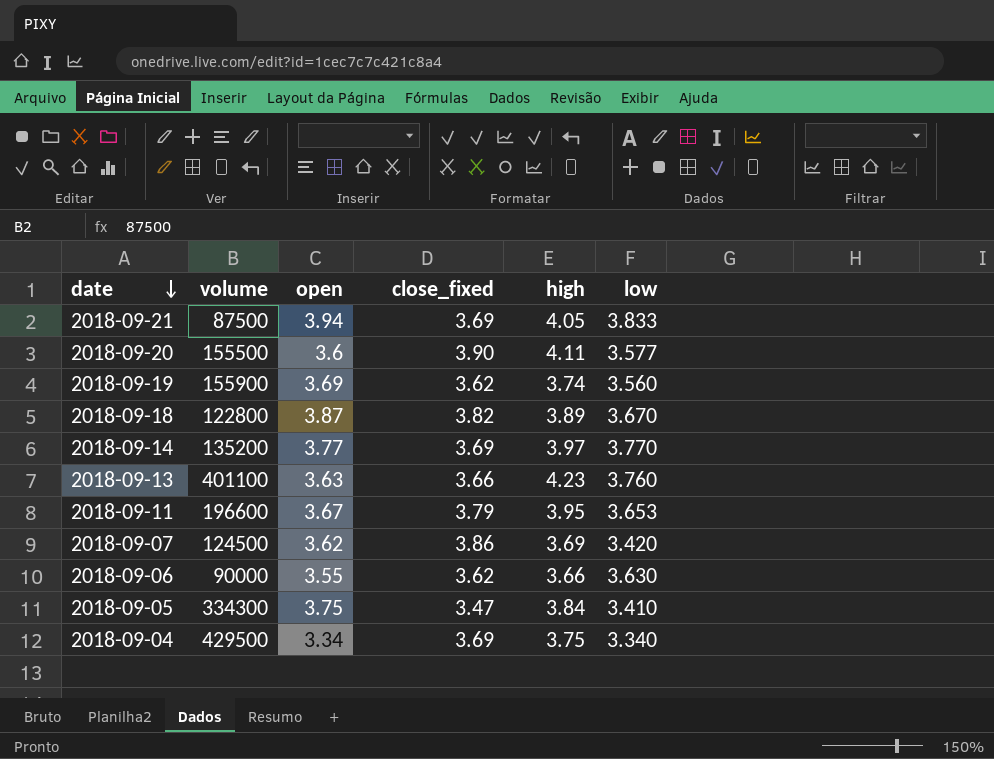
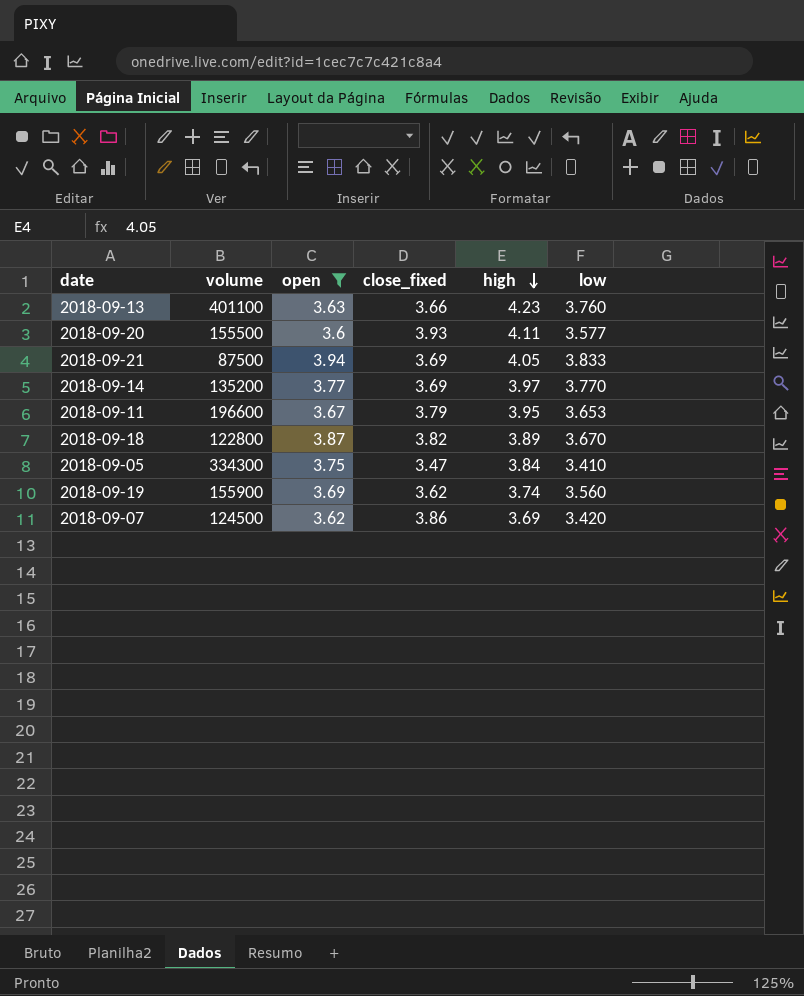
filter: none -> open >= 3.6
row order: date descending -> high descending
2018-09-20 | close_fixed: 3.90 -> 3.93

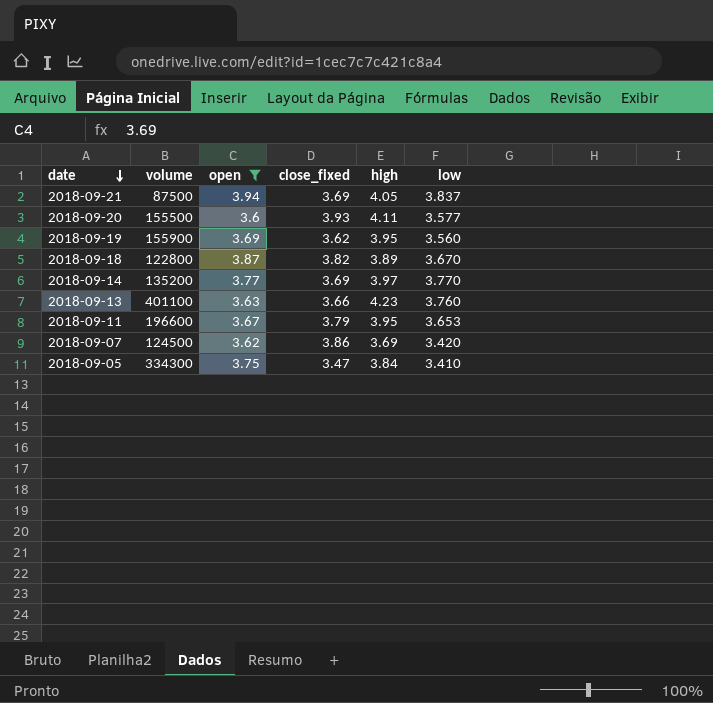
row order: high descending -> date descending
2018-09-21 | low: 3.833 -> 3.837
2018-09-19 | high: 3.74 -> 3.95

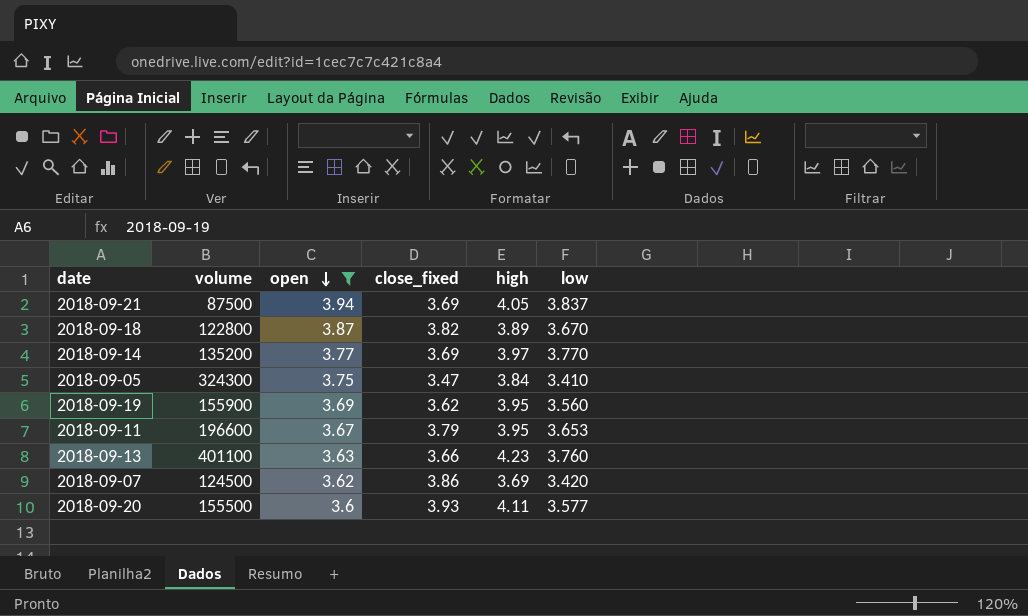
row order: date descending -> open descending
2018-09-05 | volume: 334300 -> 324300

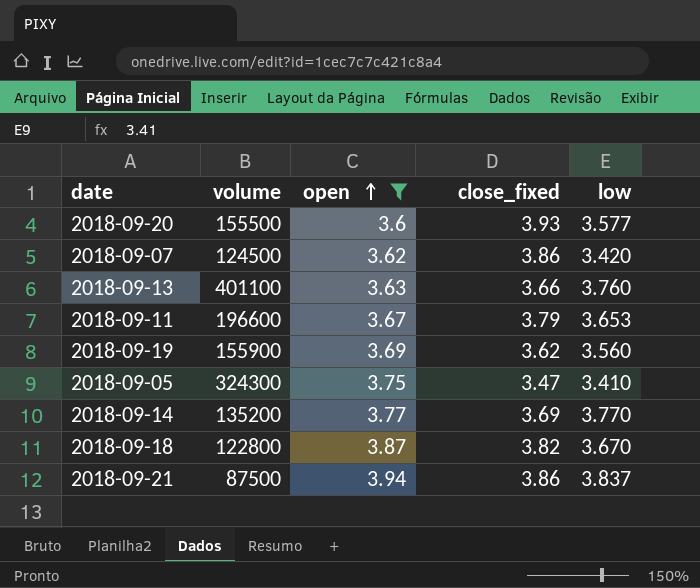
row order: open descending -> open ascending
column high | position: 5 -> none
2018-09-21 | close_fixed: 3.69 -> 3.86

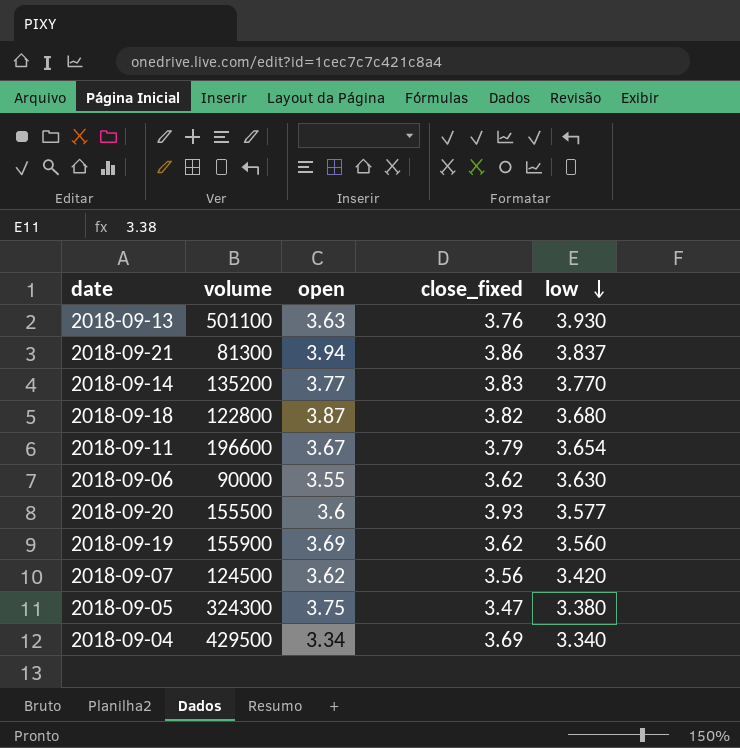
filter: open >= 3.6 -> none
row order: open ascending -> low descending
2018-09-13 | volume: 401100 -> 501100
2018-09-13 | close_fixed: 3.66 -> 3.76
2018-09-13 | low: 3.760 -> 3.930
2018-09-21 | volume: 87500 -> 81300
2018-09-14 | close_fixed: 3.69 -> 3.83
2018-09-18 | low: 3.670 -> 3.680
2018-09-11 | low: 3.653 -> 3.654
2018-09-07 | close_fixed: 3.86 -> 3.56
2018-09-05 | low: 3.410 -> 3.380

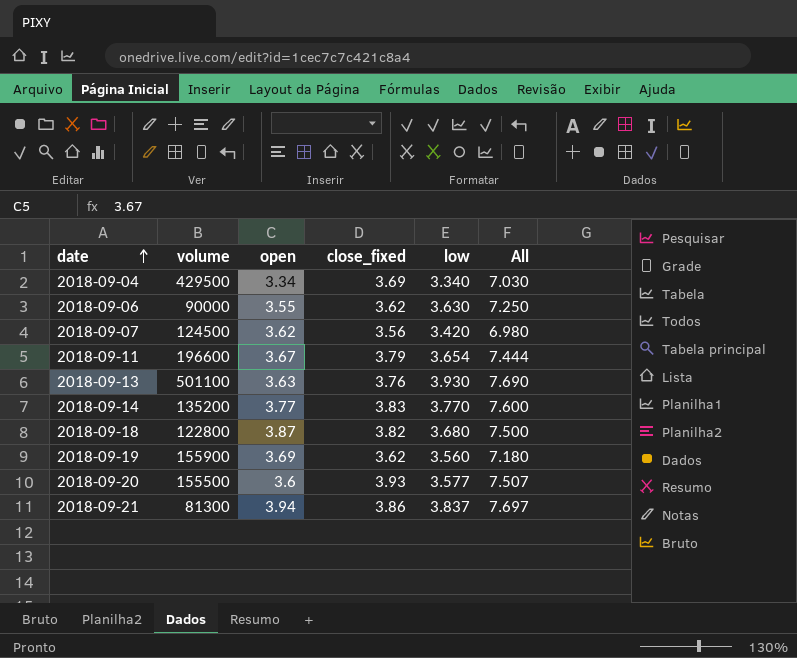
row order: low descending -> date ascending
column All | formula: none -> [close_fixed] + [low]
row 2018-09-05: 324300 | 3.75 | 3.47 | 3.380 -> none

